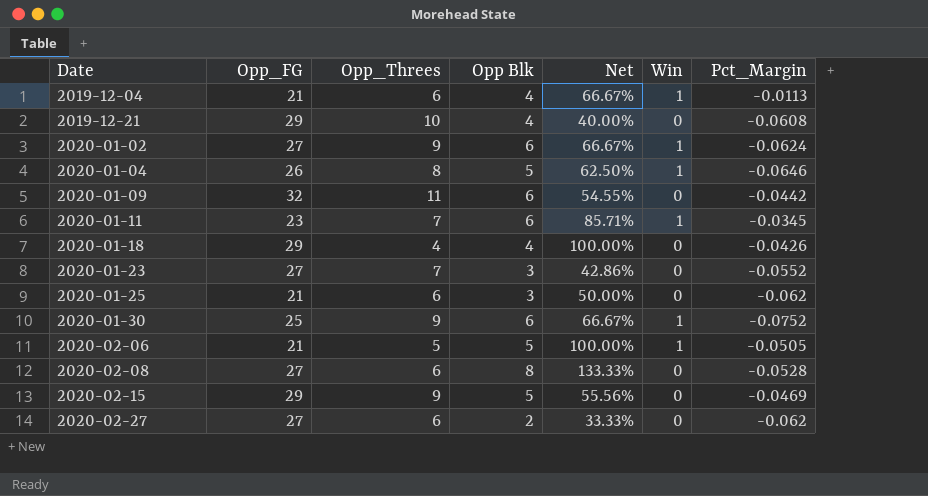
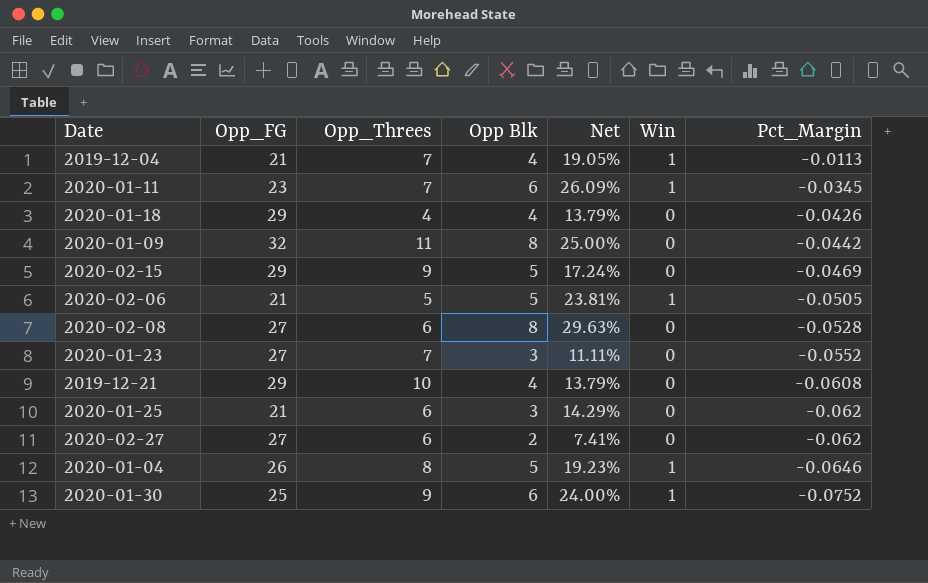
row order: Date ascending -> Pct_Margin descending
column Net | formula: [Opp Blk] / [Opp_Threes] -> [Opp Blk] / [Opp_FG]
row 2020-01-02: 27 | 9 | 6 | 66.67% | 1 | -0.0624 -> none
2019-12-04 | Opp_Threes: 6 -> 7
2020-01-09 | Opp Blk: 6 -> 8

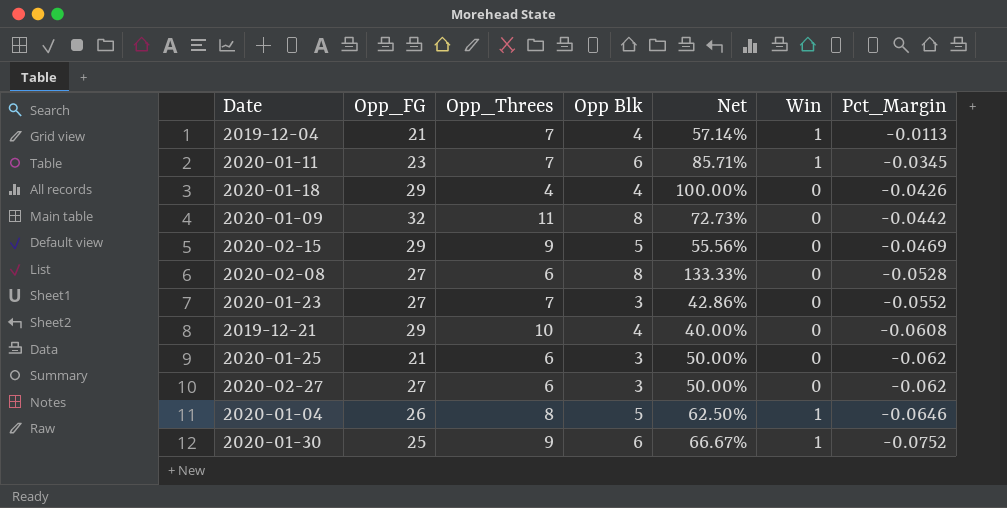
column Net | formula: [Opp Blk] / [Opp_FG] -> [Opp Blk] / [Opp_Threes]
row 2020-02-06: 21 | 5 | 5 | 23.81% | 1 | -0.0505 -> none
2020-02-27 | Opp Blk: 2 -> 3

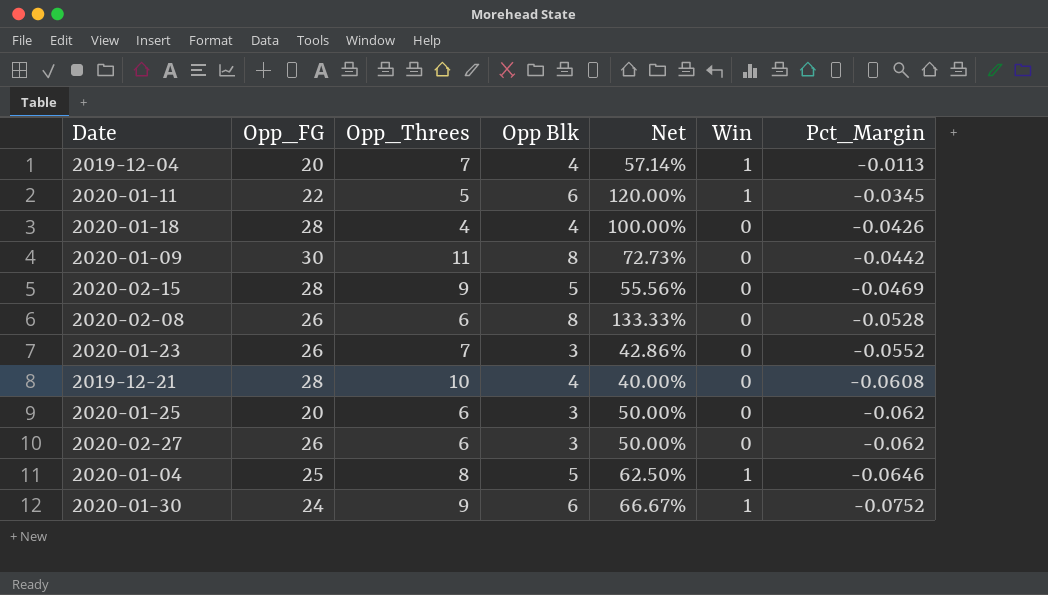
2019-12-04 | Opp_FG: 21 -> 20
2020-01-11 | Opp_FG: 23 -> 22
2020-01-11 | Opp_Threes: 7 -> 5
2020-01-11 | Net: 85.71% -> 120.00%
2020-01-18 | Opp_FG: 29 -> 28
2020-01-09 | Opp_FG: 32 -> 30
2020-02-15 | Opp_FG: 29 -> 28
2020-02-08 | Opp_FG: 27 -> 26
2020-01-23 | Opp_FG: 27 -> 26
2019-12-21 | Opp_FG: 29 -> 28
2020-01-25 | Opp_FG: 21 -> 20
2020-02-27 | Opp_FG: 27 -> 26
2020-01-04 | Opp_FG: 26 -> 25
2020-01-30 | Opp_FG: 25 -> 24

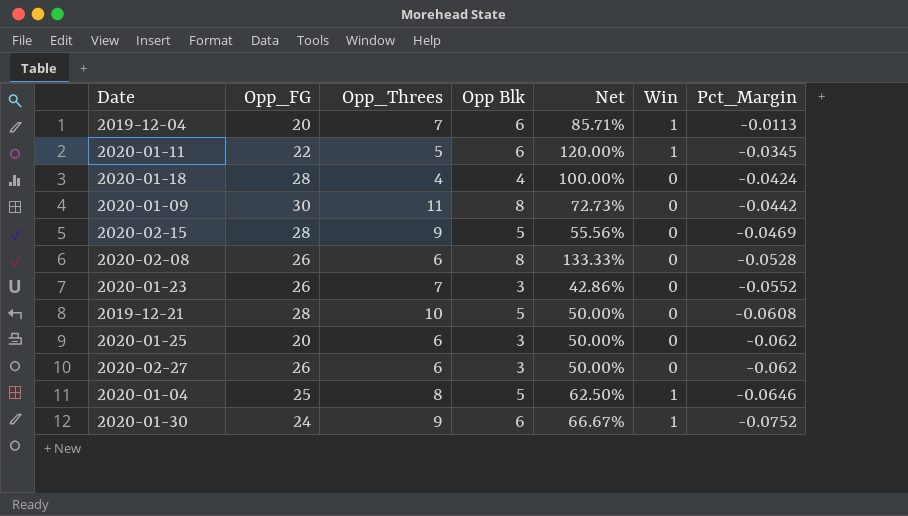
2019-12-04 | Opp Blk: 4 -> 6
2019-12-04 | Net: 57.14% -> 85.71%
2020-01-18 | Pct_Margin: -0.0426 -> -0.0424
2019-12-21 | Opp Blk: 4 -> 5
2019-12-21 | Net: 40.00% -> 50.00%

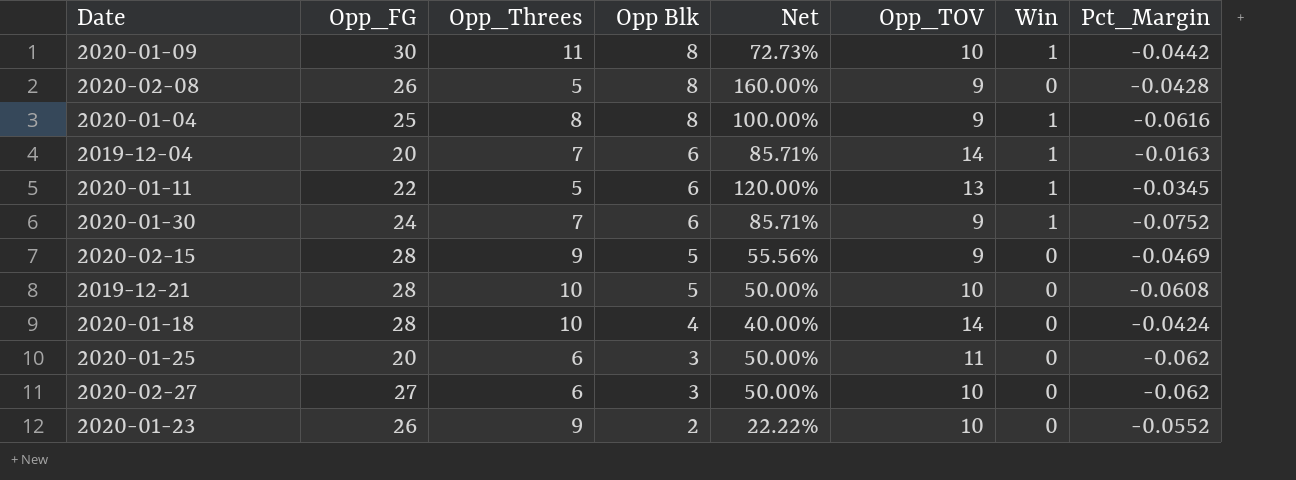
row order: Pct_Margin descending -> Opp Blk descending
column Opp_TOV | position: none -> 6
2020-01-09 | Win: 0 -> 1
2020-02-08 | Opp_Threes: 6 -> 5
2020-02-08 | Net: 133.33% -> 160.00%
2020-02-08 | Pct_Margin: -0.0528 -> -0.0428
2020-01-04 | Opp Blk: 5 -> 8
2020-01-04 | Net: 62.50% -> 100.00%
2020-01-04 | Pct_Margin: -0.0646 -> -0.0616
2019-12-04 | Pct_Margin: -0.0113 -> -0.0163
2020-01-30 | Opp_Threes: 9 -> 7
2020-01-30 | Net: 66.67% -> 85.71%
2020-01-18 | Opp_Threes: 4 -> 10
2020-01-18 | Net: 100.00% -> 40.00%
2020-02-27 | Opp_FG: 26 -> 27
2020-01-23 | Opp_Threes: 7 -> 9
2020-01-23 | Opp Blk: 3 -> 2
2020-01-23 | Net: 42.86% -> 22.22%

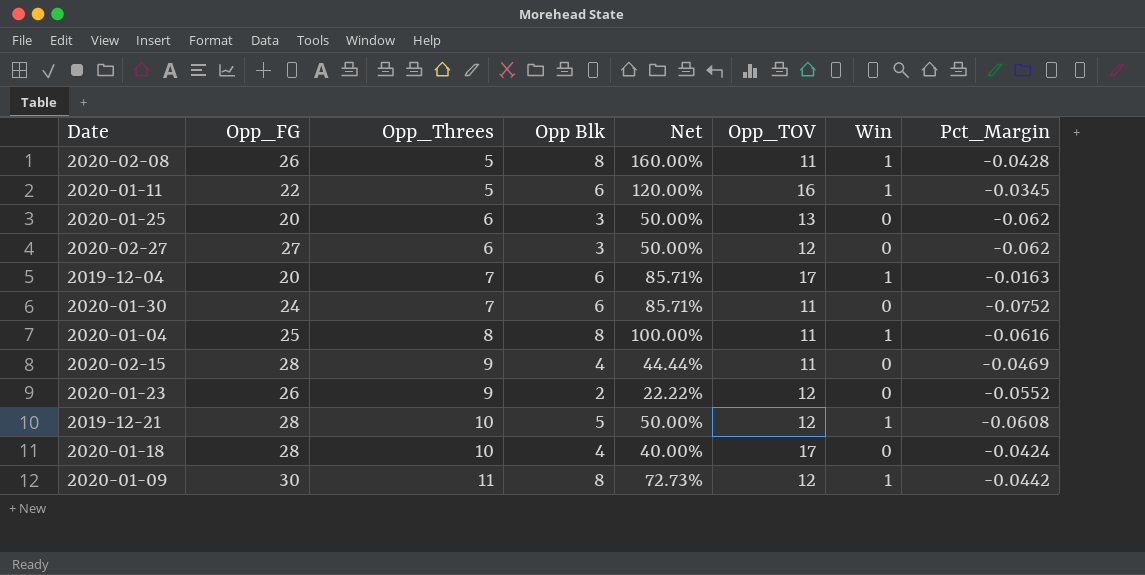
row order: Opp Blk descending -> Opp_Threes ascending
2020-02-08 | Opp_TOV: 9 -> 11
2020-02-08 | Win: 0 -> 1
2020-01-11 | Opp_TOV: 13 -> 16
2020-01-25 | Opp_TOV: 11 -> 13
2020-02-27 | Opp_TOV: 10 -> 12
2019-12-04 | Opp_TOV: 14 -> 17
2020-01-30 | Opp_TOV: 9 -> 11
2020-01-30 | Win: 1 -> 0
2020-01-04 | Opp_TOV: 9 -> 11
2020-02-15 | Opp Blk: 5 -> 4
2020-02-15 | Net: 55.56% -> 44.44%
2020-02-15 | Opp_TOV: 9 -> 11
2020-01-23 | Opp_TOV: 10 -> 12
2019-12-21 | Opp_TOV: 10 -> 12
2019-12-21 | Win: 0 -> 1
2020-01-18 | Opp_TOV: 14 -> 17
2020-01-09 | Opp_TOV: 10 -> 12

